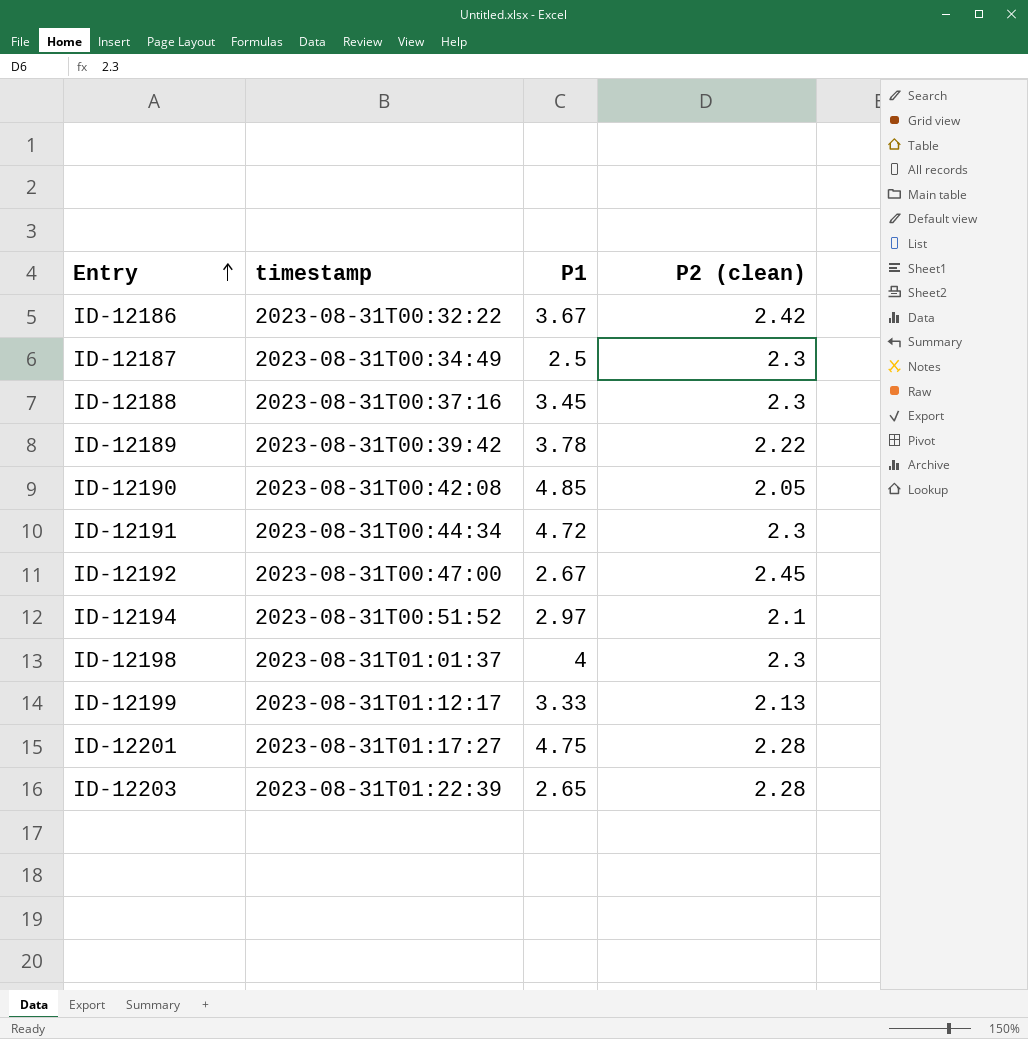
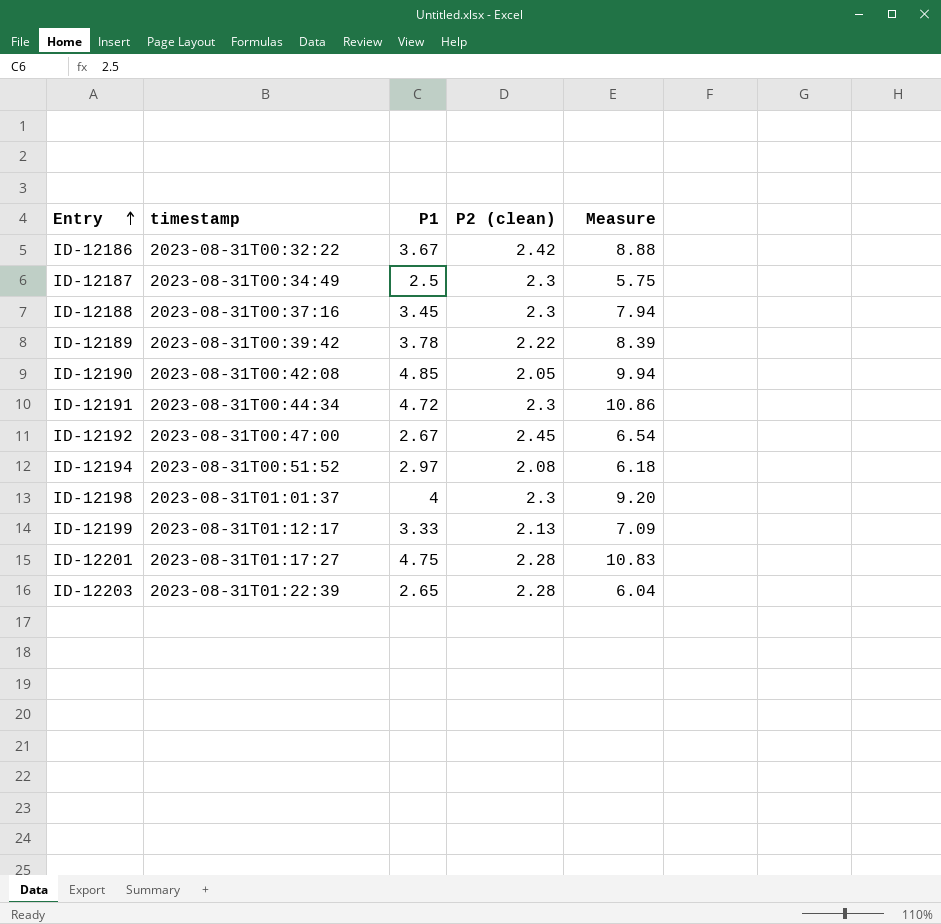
column Measure | formula: none -> [P1] * [P2 (clean)]
ID-12194 | P2 (clean): 2.1 -> 2.08

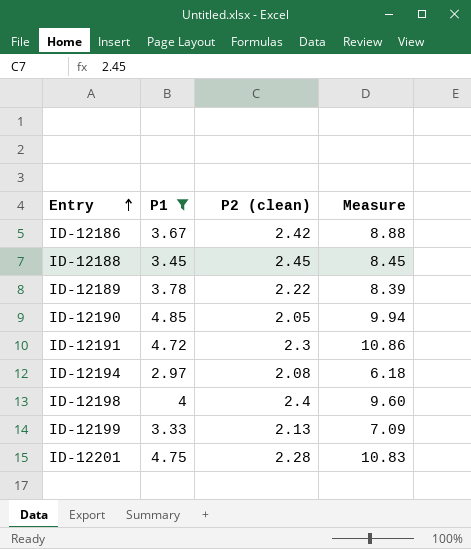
filter: none -> P1 >= 2.97
column timestamp | position: 2 -> none
ID-12188 | P2 (clean): 2.3 -> 2.45
ID-12188 | Measure: 7.94 -> 8.45
ID-12198 | P2 (clean): 2.3 -> 2.4
ID-12198 | Measure: 9.20 -> 9.60

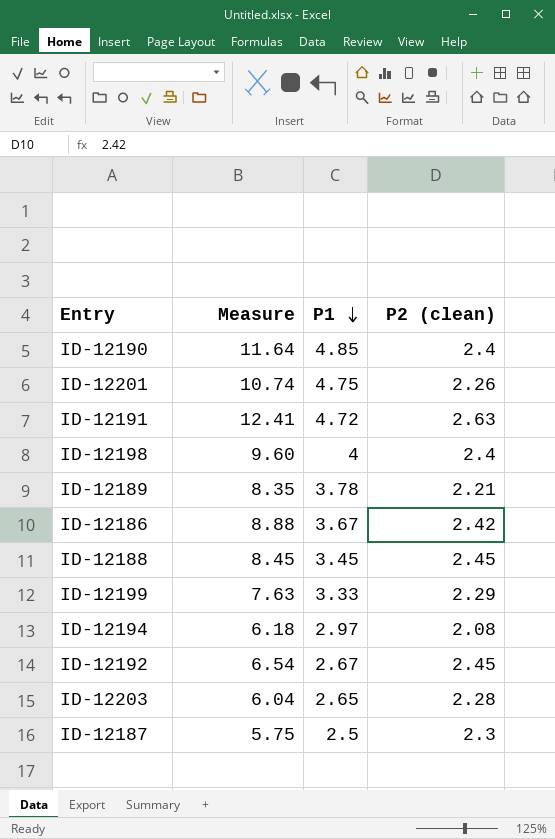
filter: P1 >= 2.97 -> none
row order: Entry ascending -> P1 descending
column Measure | position: 4 -> 2
ID-12190 | Measure: 9.94 -> 11.64
ID-12190 | P2 (clean): 2.05 -> 2.4
ID-12201 | Measure: 10.83 -> 10.74
ID-12201 | P2 (clean): 2.28 -> 2.26
ID-12191 | Measure: 10.86 -> 12.41
ID-12191 | P2 (clean): 2.3 -> 2.63
ID-12189 | Measure: 8.39 -> 8.35
ID-12189 | P2 (clean): 2.22 -> 2.21
ID-12199 | Measure: 7.09 -> 7.63
ID-12199 | P2 (clean): 2.13 -> 2.29

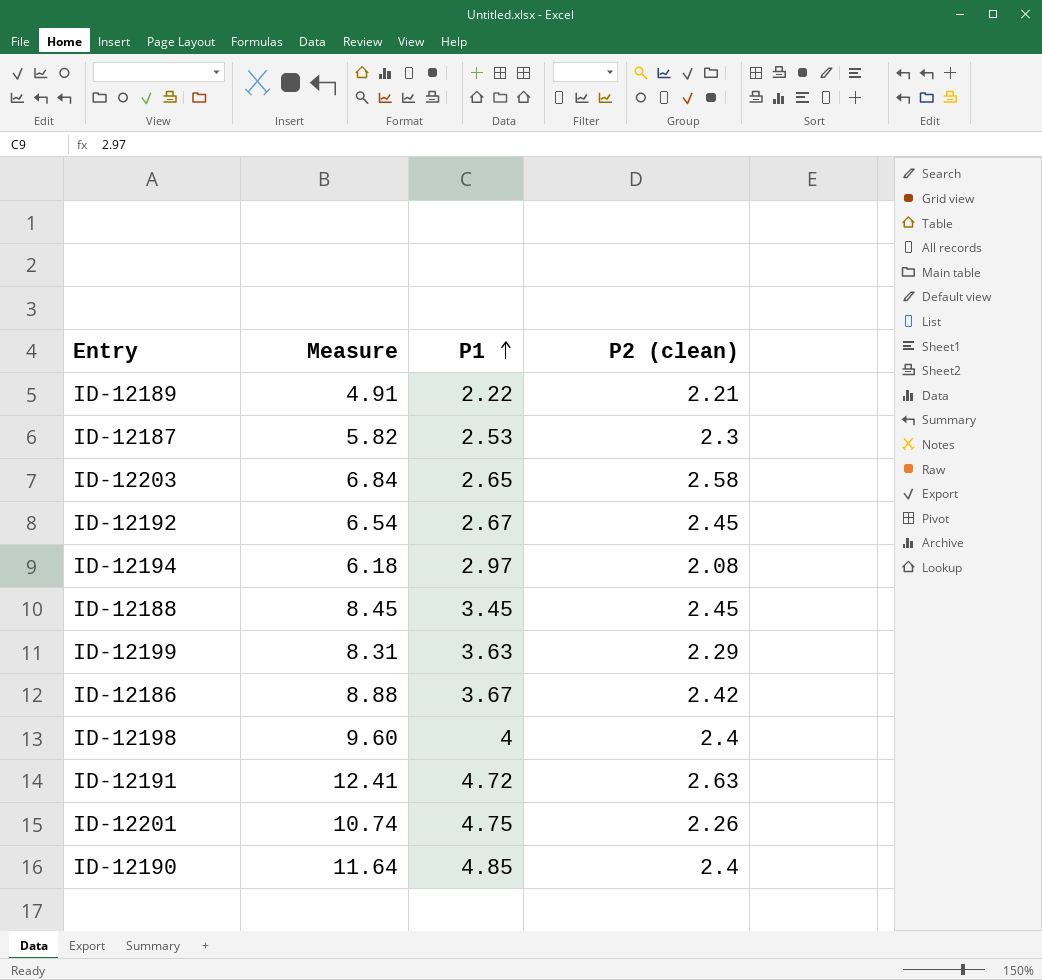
row order: P1 descending -> P1 ascending
ID-12189 | Measure: 8.35 -> 4.91
ID-12189 | P1: 3.78 -> 2.22
ID-12187 | Measure: 5.75 -> 5.82
ID-12187 | P1: 2.5 -> 2.53
ID-12203 | Measure: 6.04 -> 6.84
ID-12203 | P2 (clean): 2.28 -> 2.58
ID-12199 | Measure: 7.63 -> 8.31
ID-12199 | P1: 3.33 -> 3.63

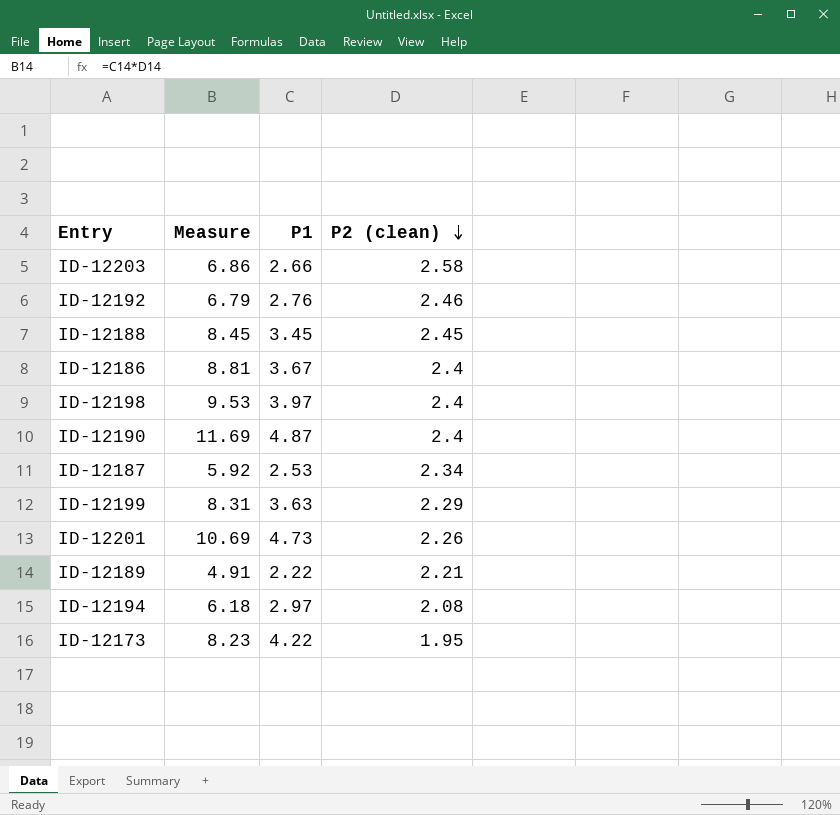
row order: P1 ascending -> P2 (clean) descending
row ID-12191: 12.41 | 4.72 | 2.63 -> none
ID-12203 | Measure: 6.84 -> 6.86
ID-12203 | P1: 2.65 -> 2.66
ID-12192 | Measure: 6.54 -> 6.79
ID-12192 | P1: 2.67 -> 2.76
ID-12192 | P2 (clean): 2.45 -> 2.46
ID-12186 | Measure: 8.88 -> 8.81
ID-12186 | P2 (clean): 2.42 -> 2.4
ID-12198 | Measure: 9.60 -> 9.53
ID-12198 | P1: 4 -> 3.97
ID-12190 | Measure: 11.64 -> 11.69
ID-12190 | P1: 4.85 -> 4.87
ID-12187 | Measure: 5.82 -> 5.92
ID-12187 | P2 (clean): 2.3 -> 2.34
ID-12201 | Measure: 10.74 -> 10.69
ID-12201 | P1: 4.75 -> 4.73
row ID-12173: none -> 8.23 | 4.22 | 1.95

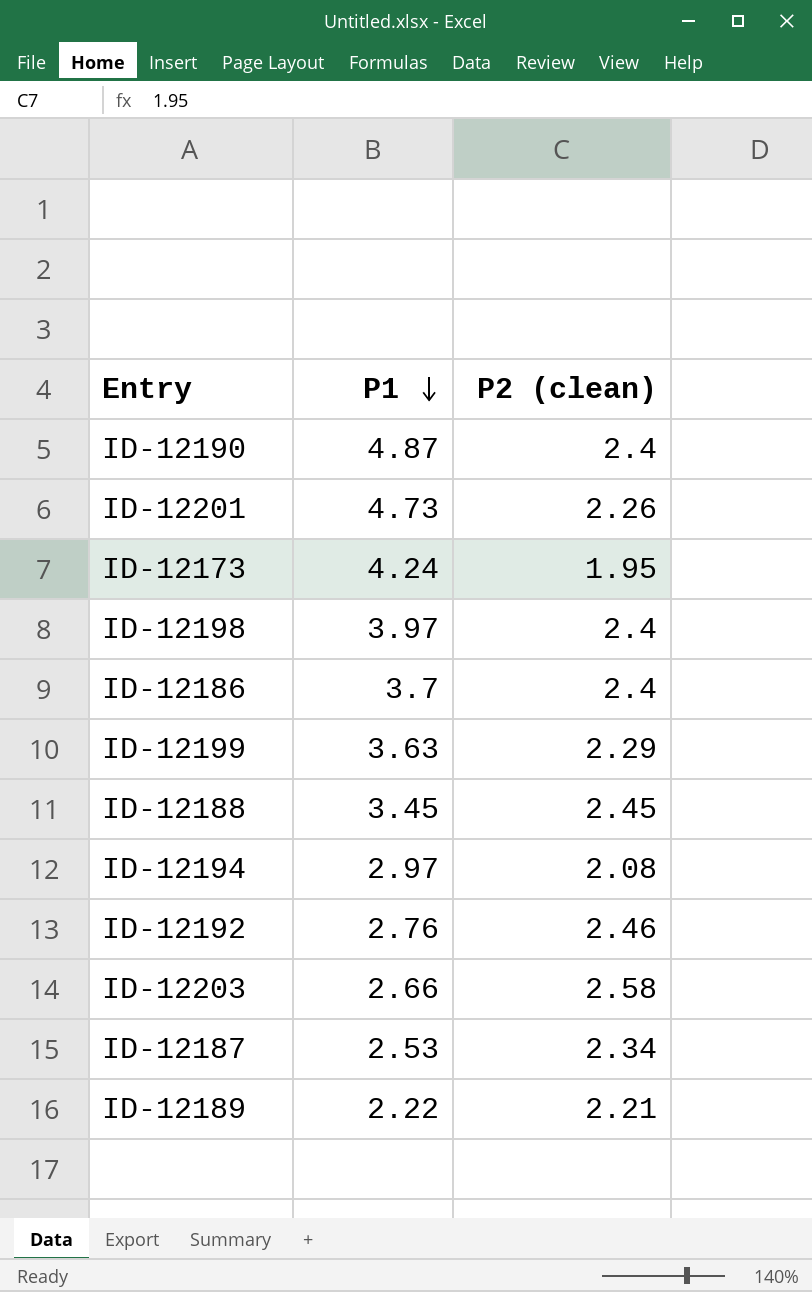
row order: P2 (clean) descending -> P1 descending
column Measure | formula: [P1] * [P2 (clean)] -> none
ID-12173 | P1: 4.22 -> 4.24
ID-12186 | P1: 3.67 -> 3.7

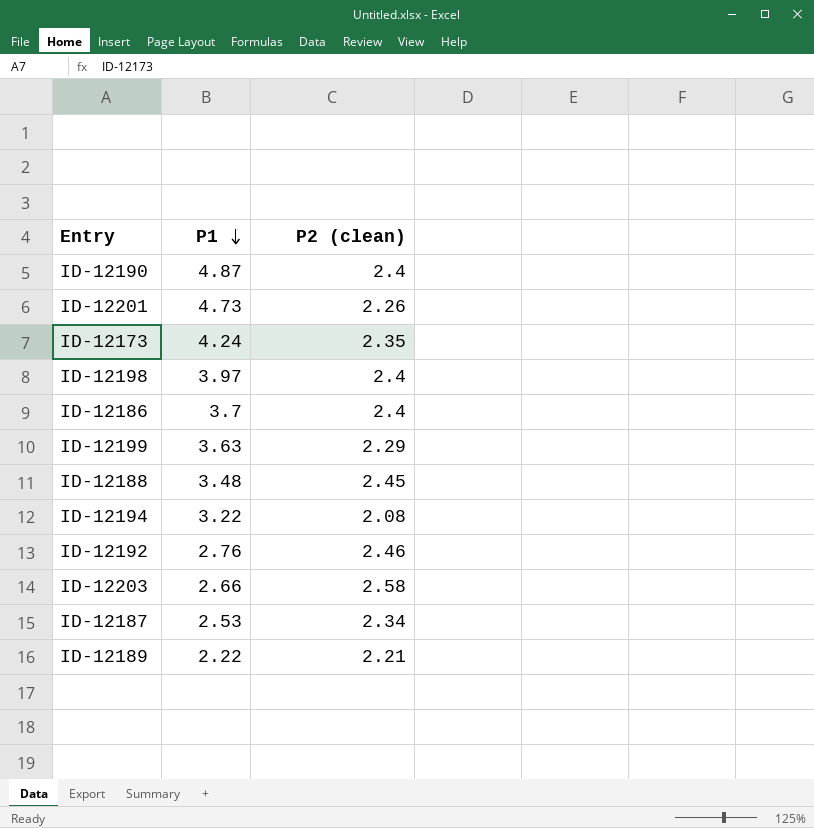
ID-12173 | P2 (clean): 1.95 -> 2.35
ID-12188 | P1: 3.45 -> 3.48
ID-12194 | P1: 2.97 -> 3.22

